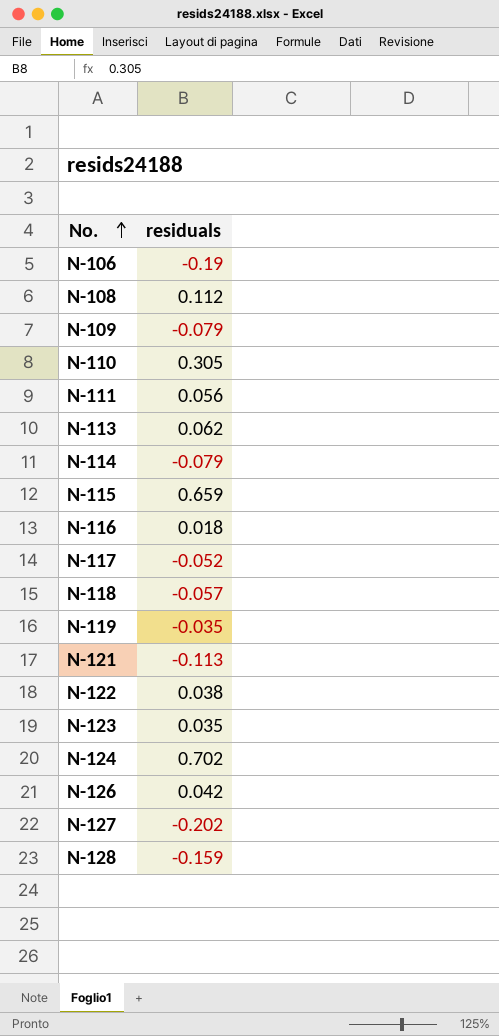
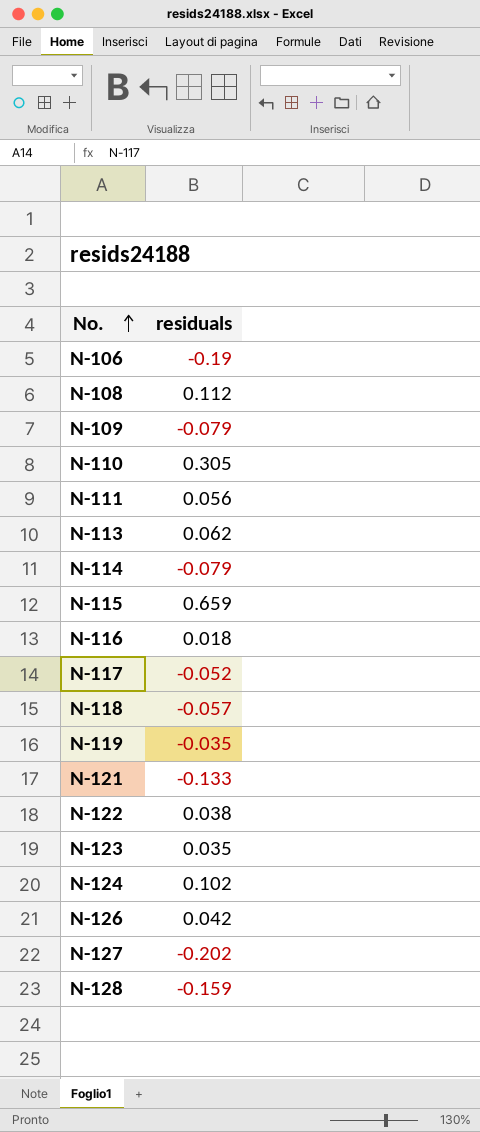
N-121 | residuals: -0.113 -> -0.133
N-124 | residuals: 0.702 -> 0.102

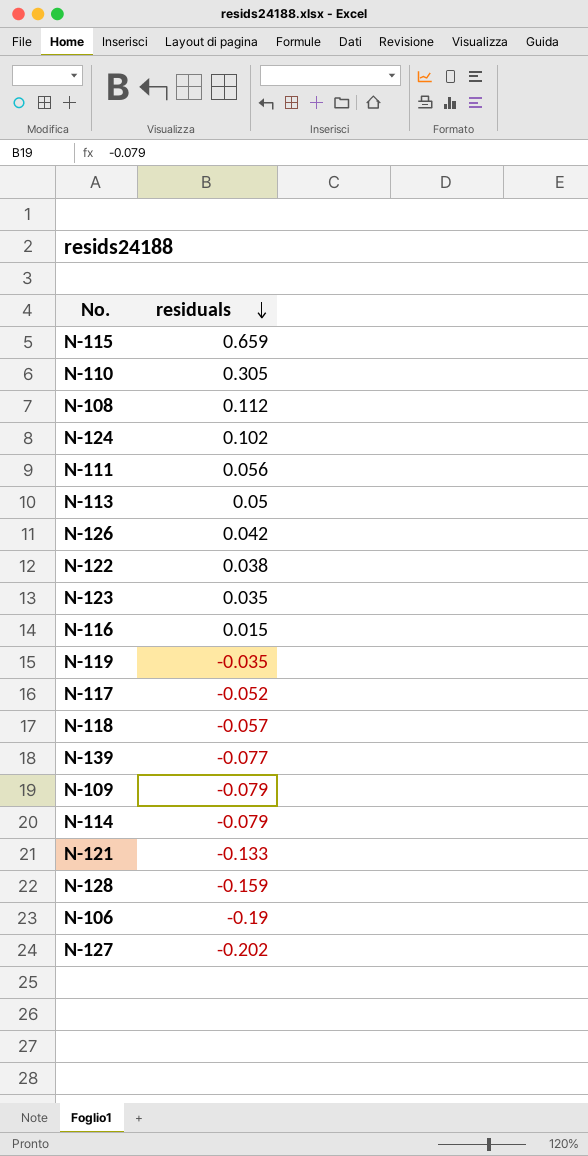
row order: No. ascending -> residuals descending
N-113 | residuals: 0.062 -> 0.05
N-116 | residuals: 0.018 -> 0.015
row N-139: none -> -0.077

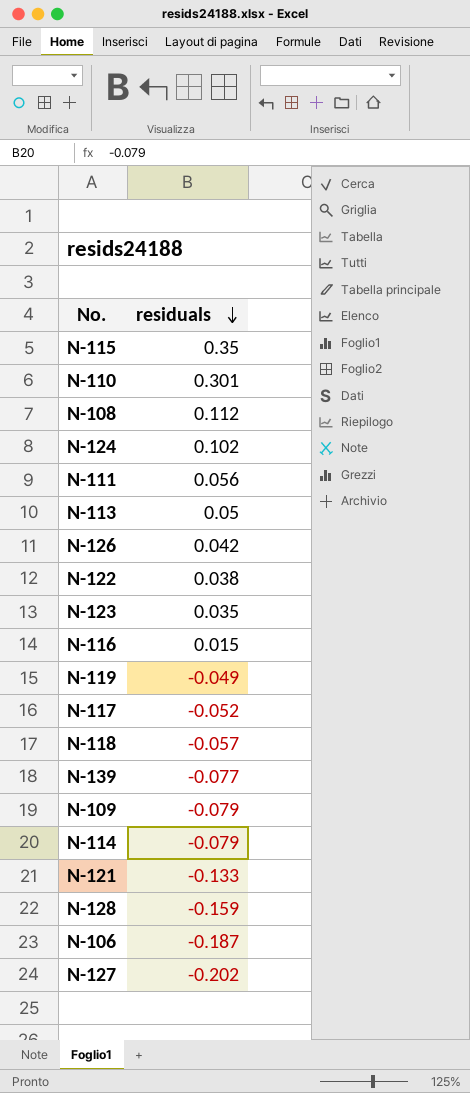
N-115 | residuals: 0.659 -> 0.35
N-110 | residuals: 0.305 -> 0.301
N-119 | residuals: -0.035 -> -0.049
N-106 | residuals: -0.19 -> -0.187

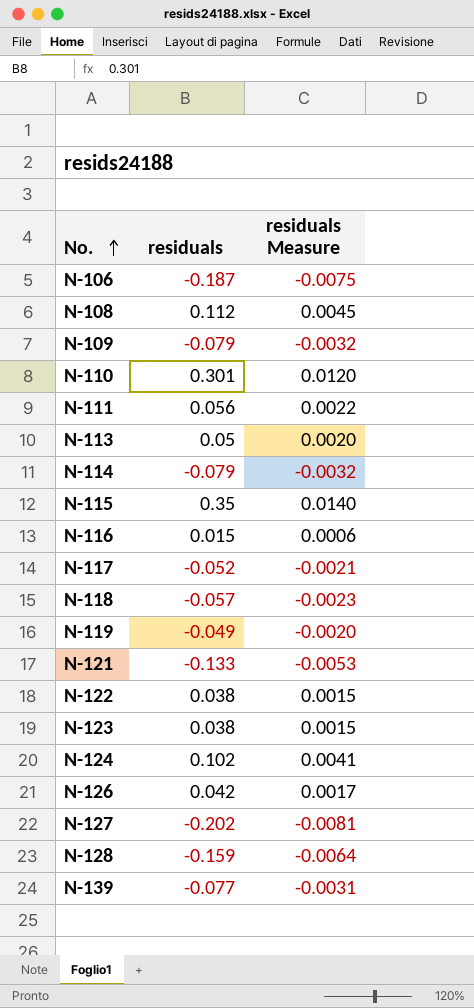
row order: residuals descending -> No. ascending
column residuals Measure | formula: none -> [residuals] * 0.04
N-123 | residuals: 0.035 -> 0.038

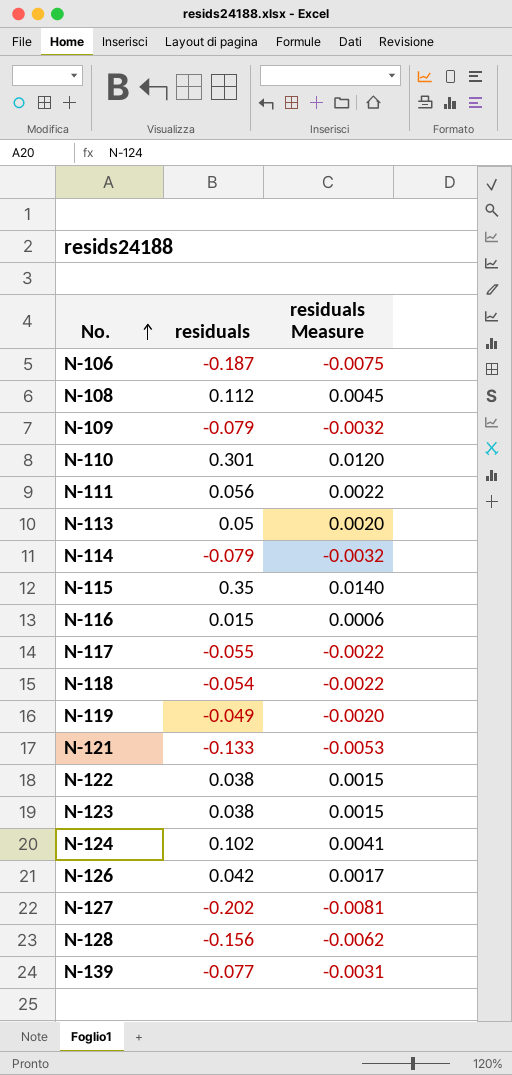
N-117 | residuals: -0.052 -> -0.055
N-117 | residuals Measure: -0.0021 -> -0.0022
N-118 | residuals: -0.057 -> -0.054
N-118 | residuals Measure: -0.0023 -> -0.0022
N-128 | residuals: -0.159 -> -0.156
N-128 | residuals Measure: -0.0064 -> -0.0062

